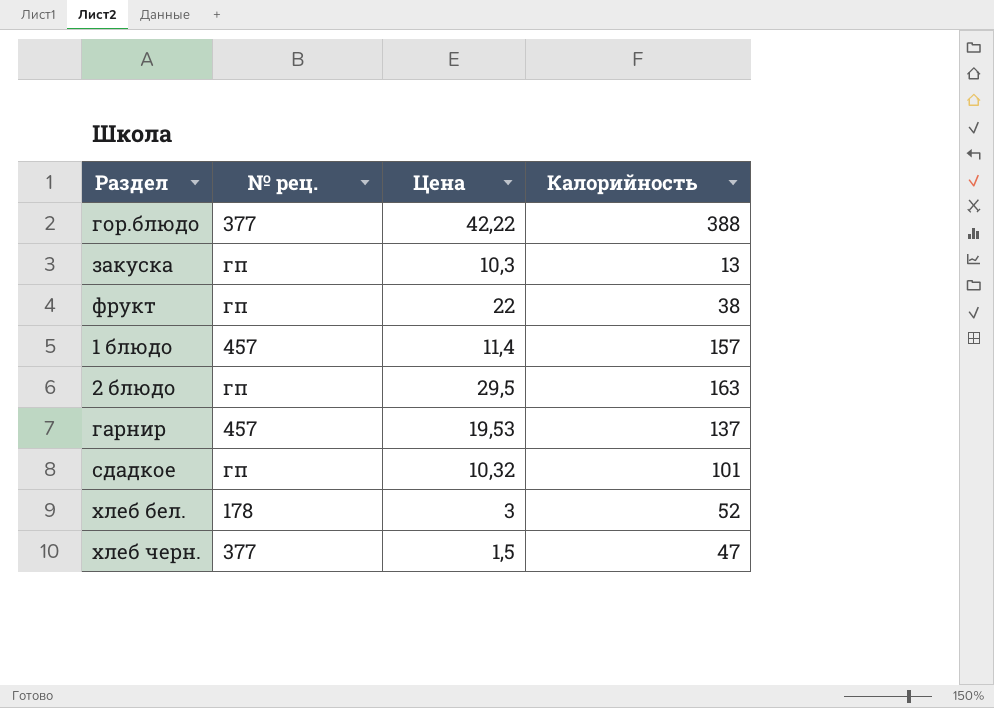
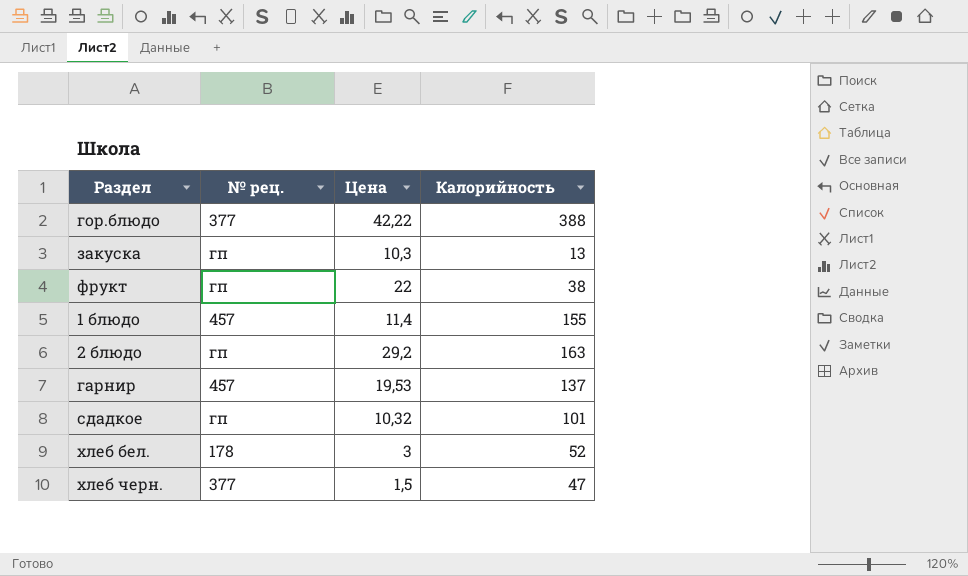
1 блюдо | Калорийность: 157 -> 155
2 блюдо | Цена: 29,5 -> 29,2

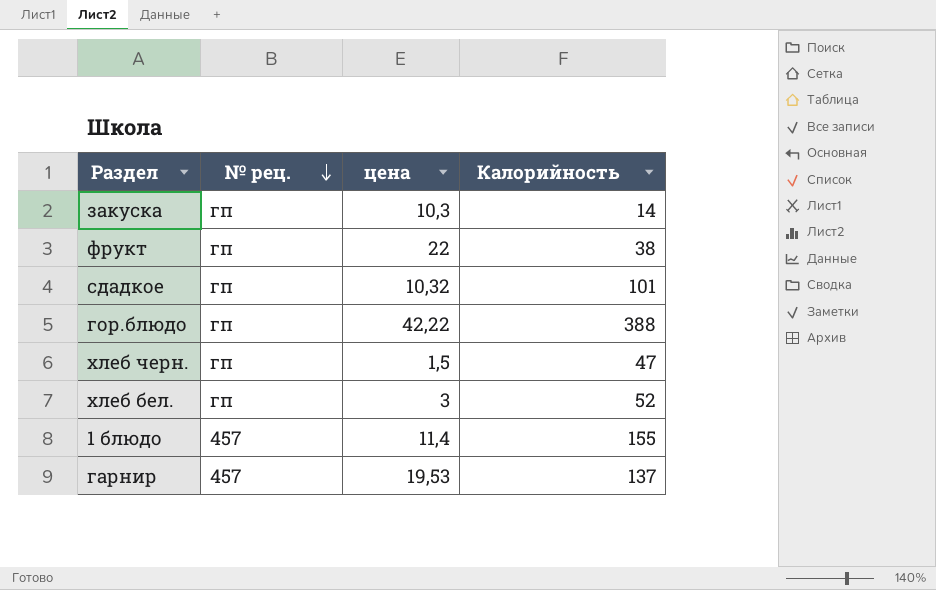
row order: none -> № рец. descending
column name: Цена -> цена
row 2 блюдо: гп | 29,2 | 163 -> none
закуска | Калорийность: 13 -> 14
гор.блюдо | № рец.: 377 -> гп
хлеб черн. | № рец.: 377 -> гп
хлеб бел. | № рец.: 178 -> гп

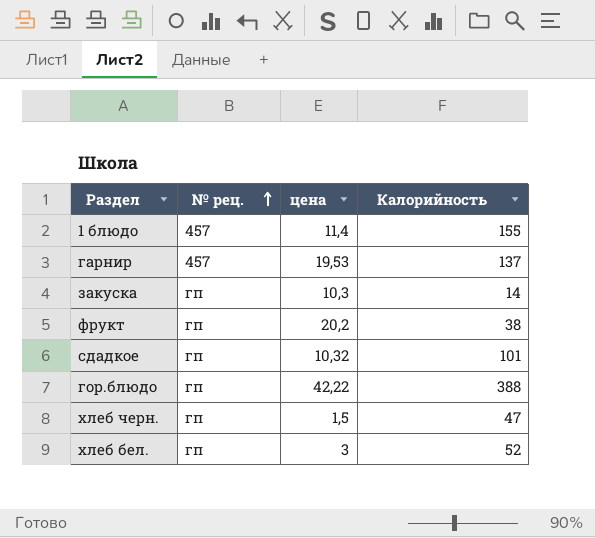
row order: № рец. descending -> № рец. ascending
фрукт | цена: 22 -> 20,2

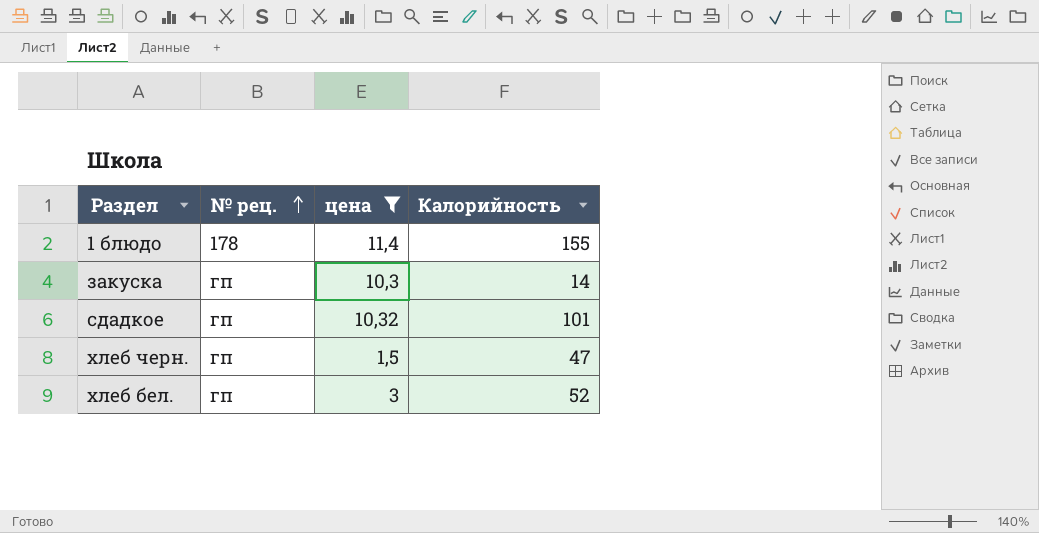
filter: none -> цена <= 11,4
1 блюдо | № рец.: 457 -> 178

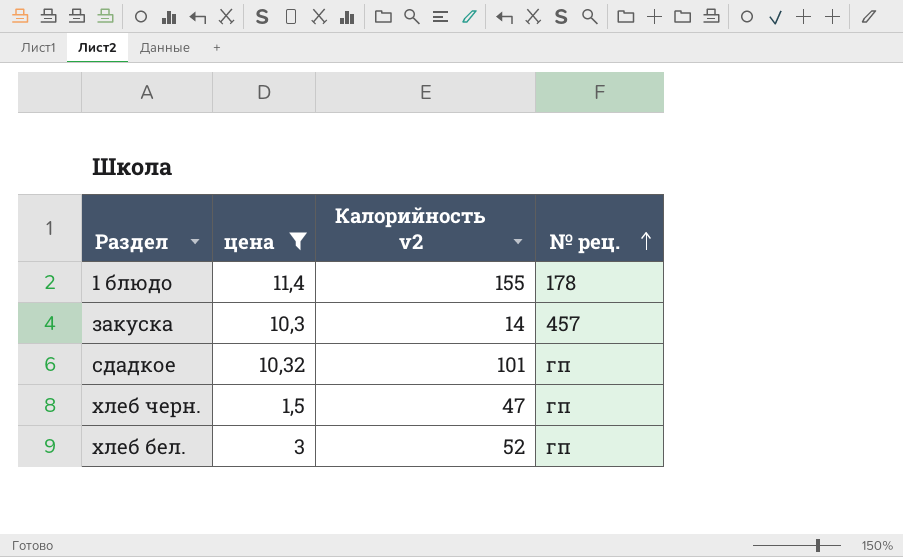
column name: Калорийность -> Калорийность v2
column № рец. | position: 2 -> 4
закуска | № рец.: гп -> 457

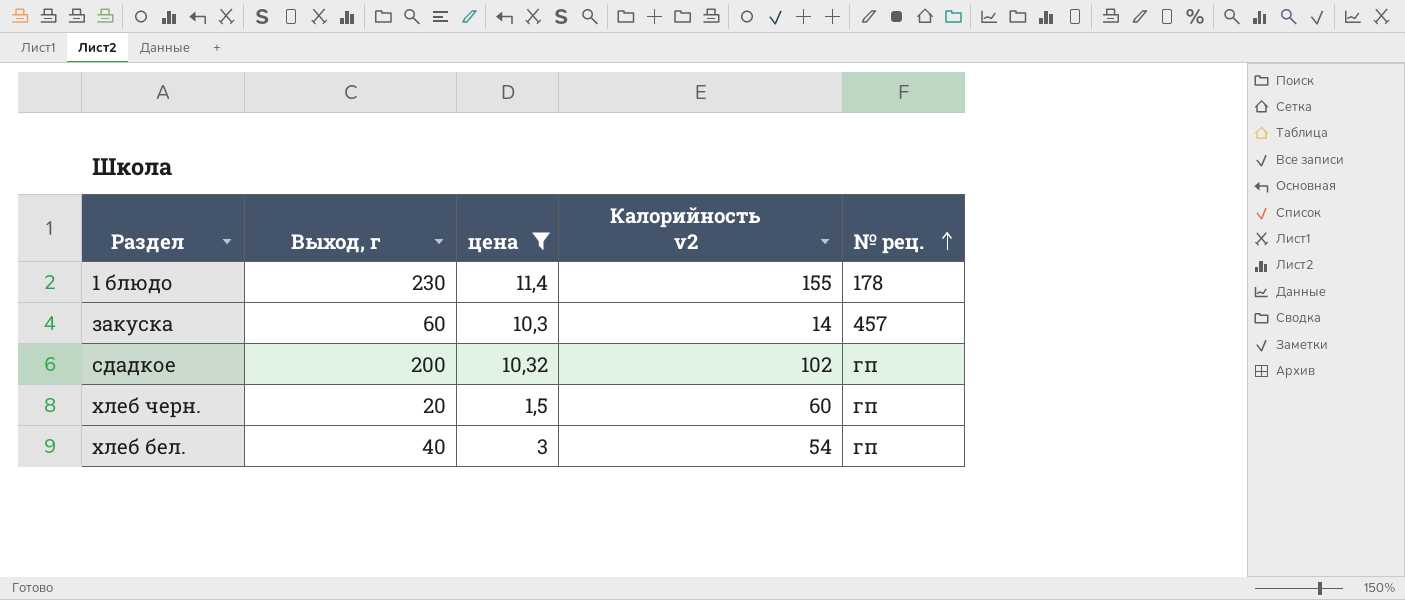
column Выход, г | position: none -> 2
сдадкое | Калорийность v2: 101 -> 102
хлеб черн. | Калорийность v2: 47 -> 60
хлеб бел. | Калорийность v2: 52 -> 54

